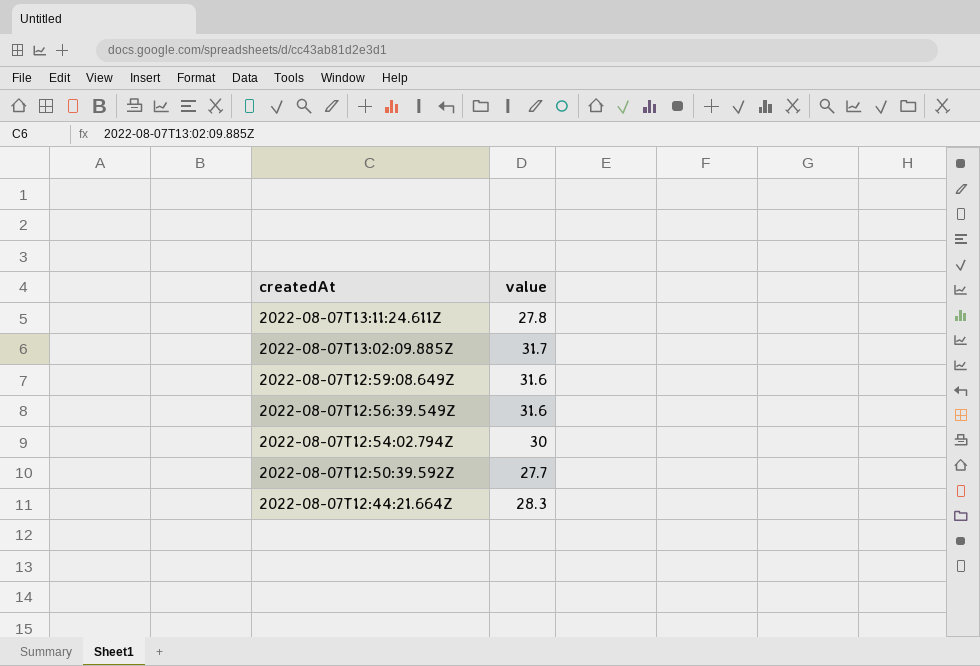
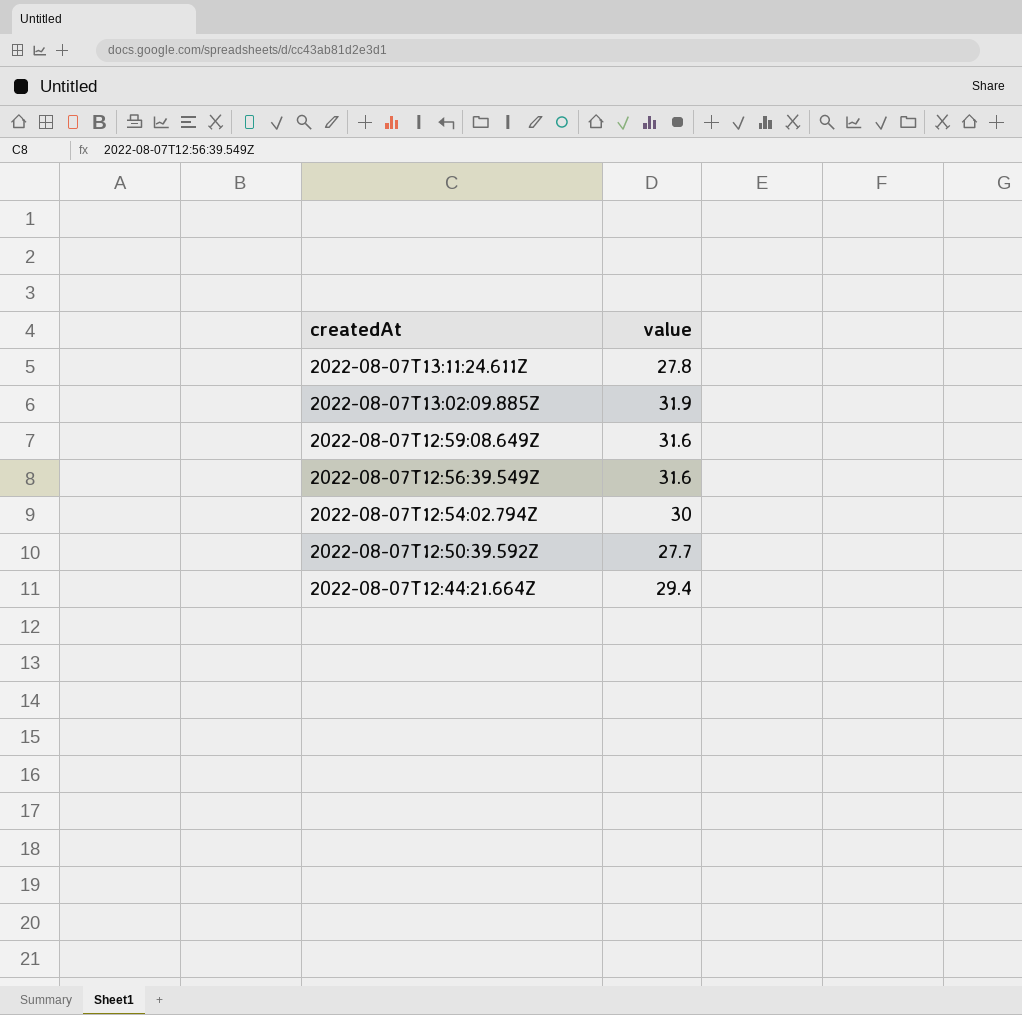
2022-08-07T13:02:09.885Z | value: 31.7 -> 31.9
2022-08-07T12:44:21.664Z | value: 28.3 -> 29.4

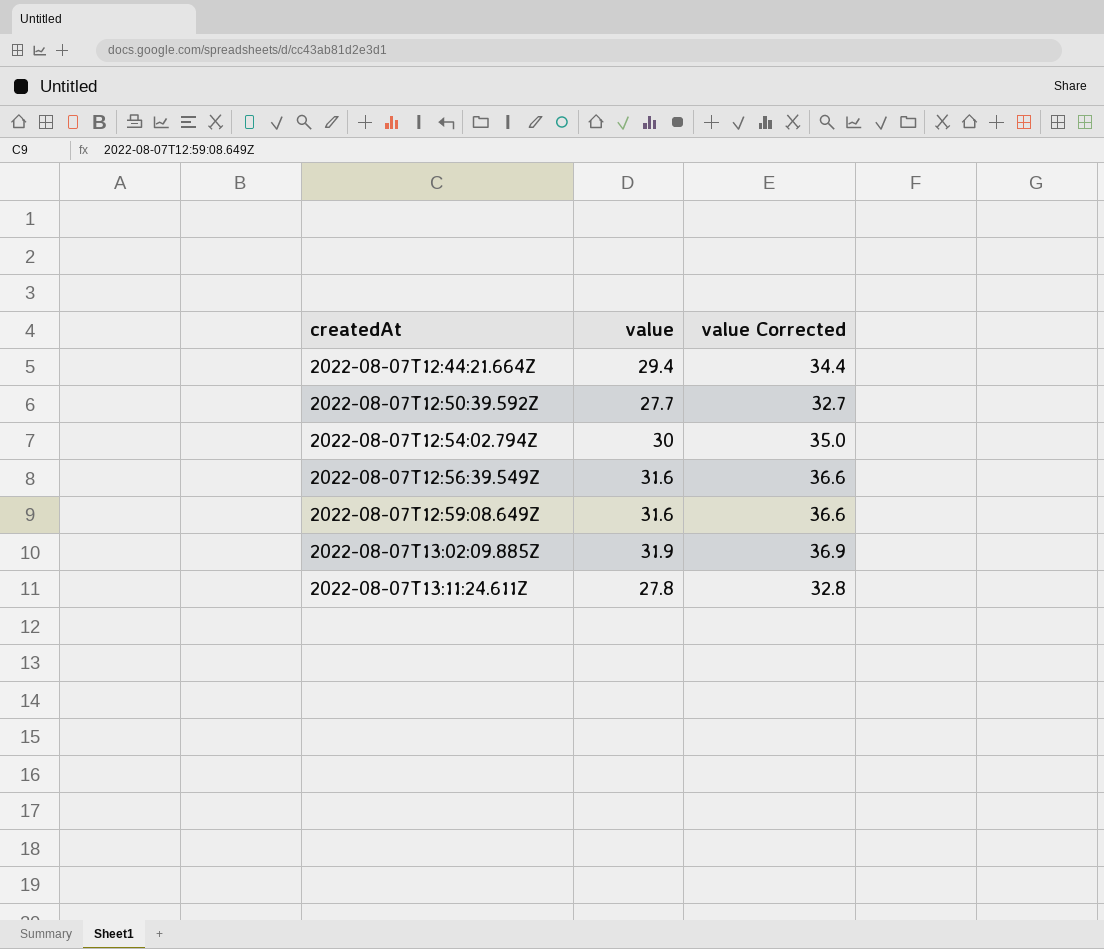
row order: createdAt descending -> createdAt ascending
column value Corrected | formula: none -> [value] + 5

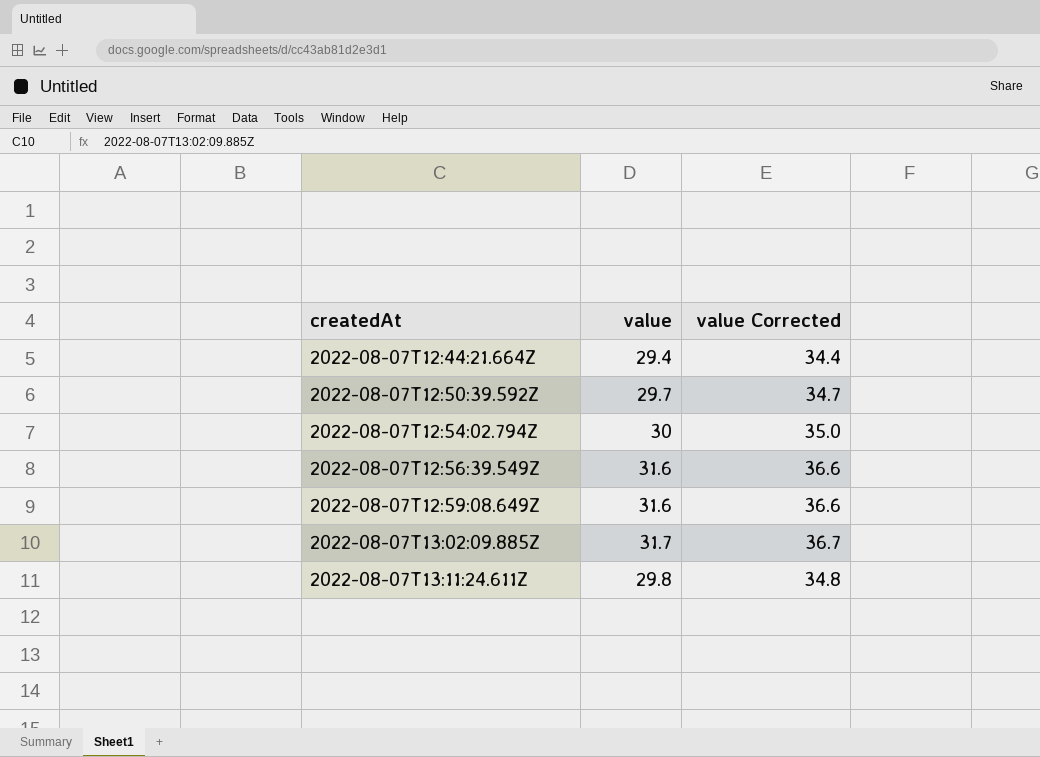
2022-08-07T12:50:39.592Z | value: 27.7 -> 29.7
2022-08-07T12:50:39.592Z | value Corrected: 32.7 -> 34.7
2022-08-07T13:02:09.885Z | value: 31.9 -> 31.7
2022-08-07T13:02:09.885Z | value Corrected: 36.9 -> 36.7
2022-08-07T13:11:24.611Z | value: 27.8 -> 29.8
2022-08-07T13:11:24.611Z | value Corrected: 32.8 -> 34.8

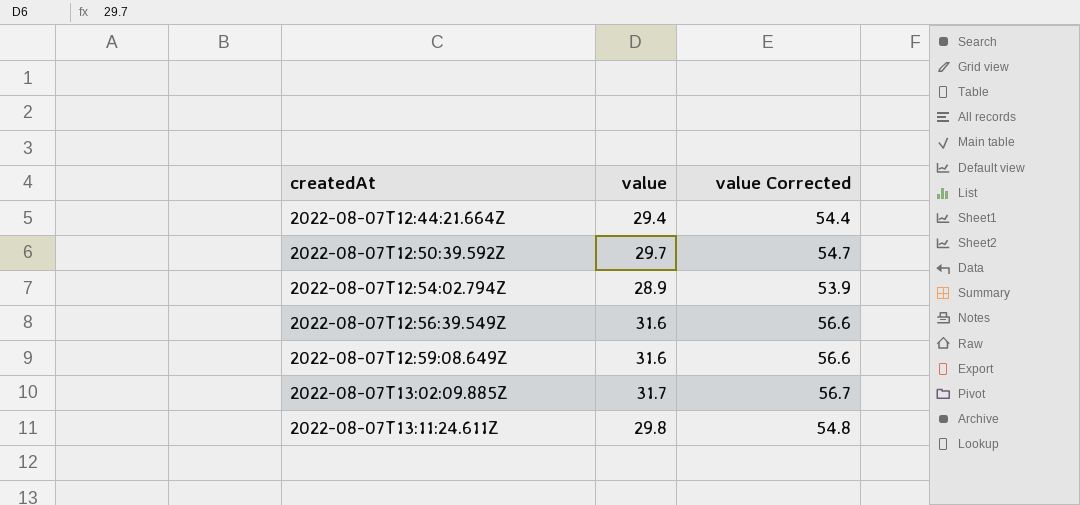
column value Corrected | formula: [value] + 5 -> [value] + 25
2022-08-07T12:54:02.794Z | value: 30 -> 28.9

